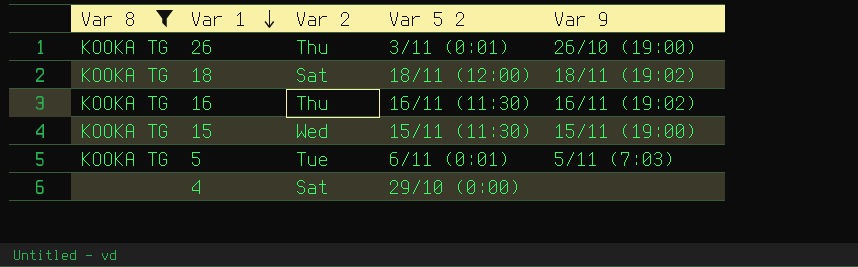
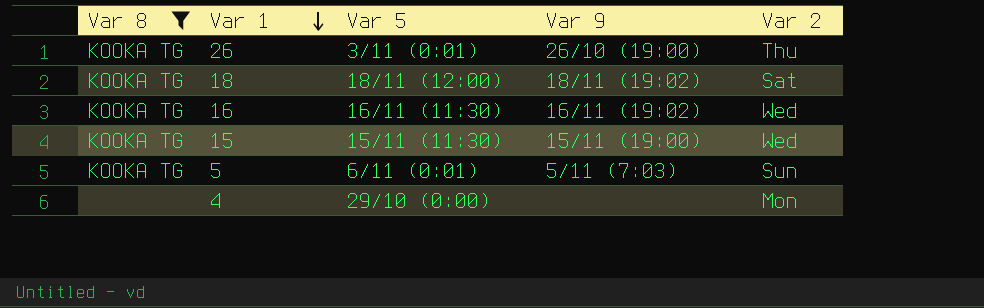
column name: Var 5 2 -> Var 5
column Var 2 | position: 3 -> 5
16 | Var 2: Thu -> Wed
5 | Var 2: Tue -> Sun
4 | Var 2: Sat -> Mon

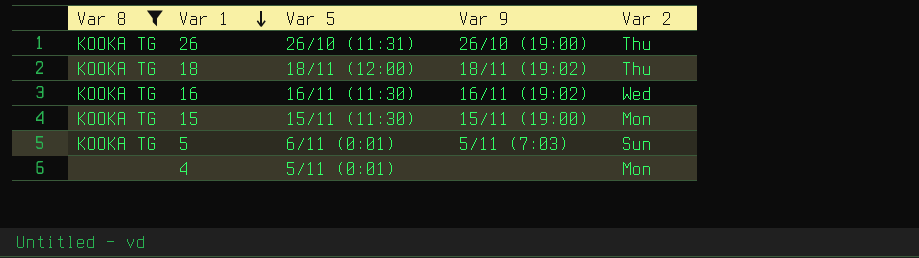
26 | Var 5: 3/11 (0:01) -> 26/10 (11:31)
18 | Var 2: Sat -> Thu
15 | Var 2: Wed -> Mon
4 | Var 5: 29/10 (0:00) -> 5/11 (0:01)

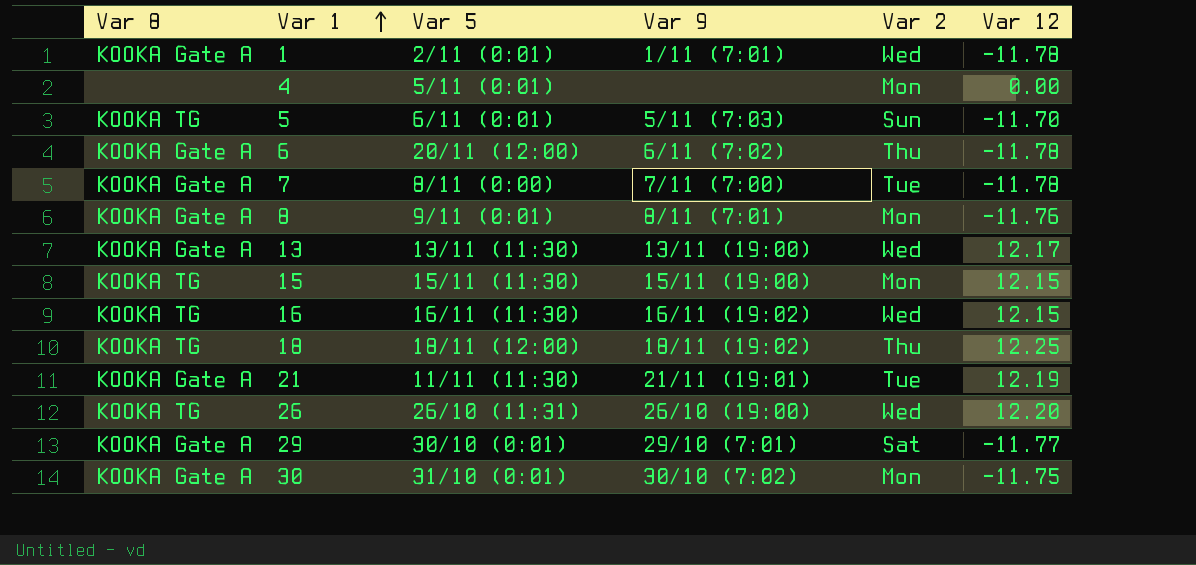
filter: Var 8 != KOOKA Gate A -> none
row order: Var 1 descending -> Var 1 ascending
column Var 12 | position: none -> 6
26 | Var 2: Thu -> Wed

